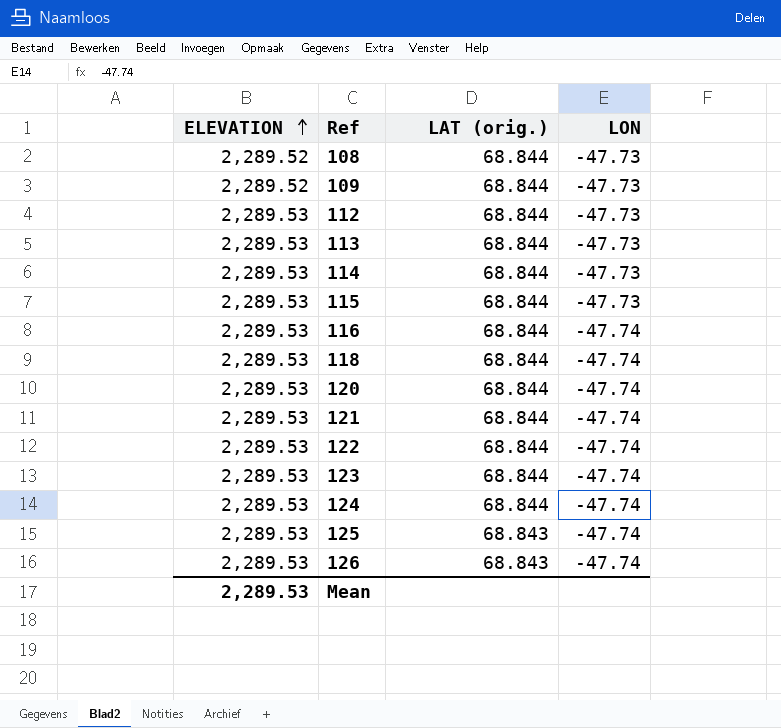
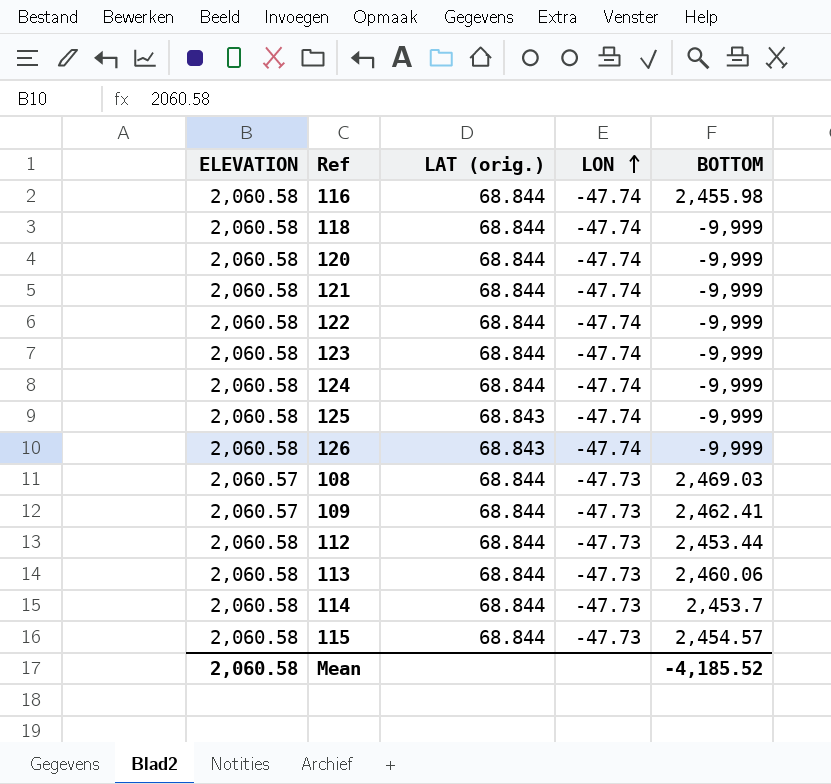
row order: ELEVATION ascending -> LON ascending
column BOTTOM | position: none -> 5
116 | ELEVATION: 2,289.53 -> 2,060.58
118 | ELEVATION: 2,289.53 -> 2,060.58
120 | ELEVATION: 2,289.53 -> 2,060.58
121 | ELEVATION: 2,289.53 -> 2,060.58
122 | ELEVATION: 2,289.53 -> 2,060.58
123 | ELEVATION: 2,289.53 -> 2,060.58
124 | ELEVATION: 2,289.53 -> 2,060.58
125 | ELEVATION: 2,289.53 -> 2,060.58
126 | ELEVATION: 2,289.53 -> 2,060.58
108 | ELEVATION: 2,289.52 -> 2,060.57
109 | ELEVATION: 2,289.52 -> 2,060.57
112 | ELEVATION: 2,289.53 -> 2,060.58
113 | ELEVATION: 2,289.53 -> 2,060.58
114 | ELEVATION: 2,289.53 -> 2,060.58
115 | ELEVATION: 2,289.53 -> 2,060.58
Mean | ELEVATION: 2,289.53 -> 2,060.58

